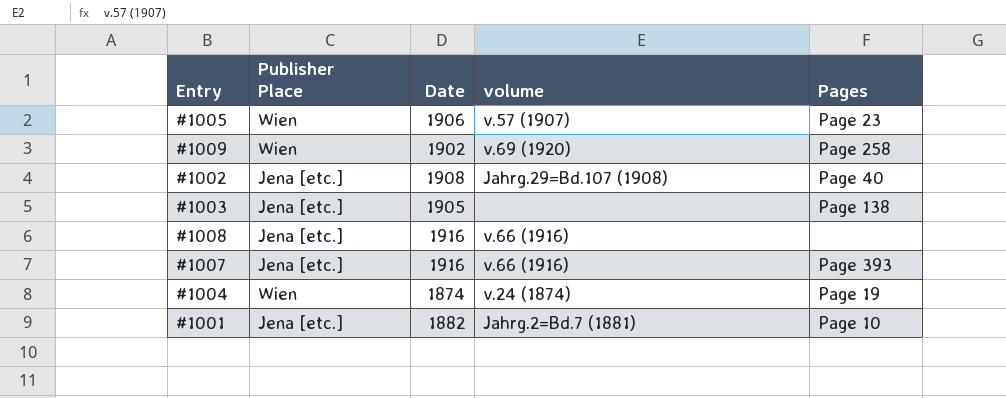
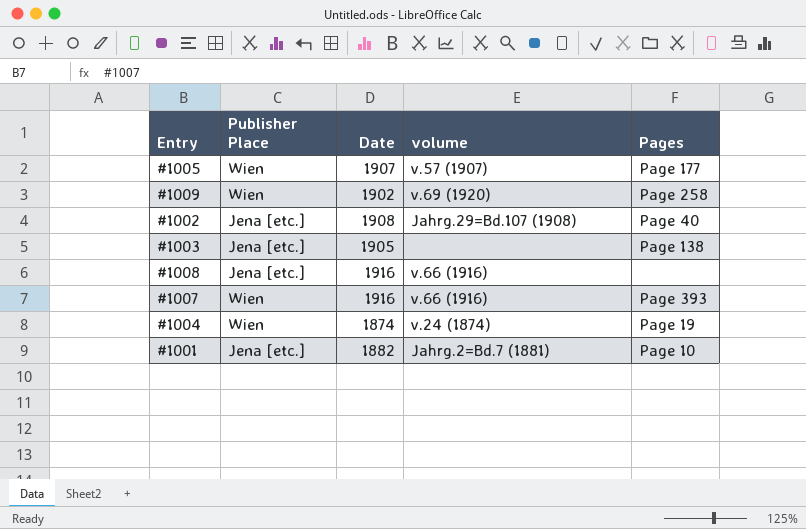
#1005 | Date: 1906 -> 1907
#1005 | Pages: Page 23 -> Page 177
#1007 | Publisher Place: Jena [etc.] -> Wien

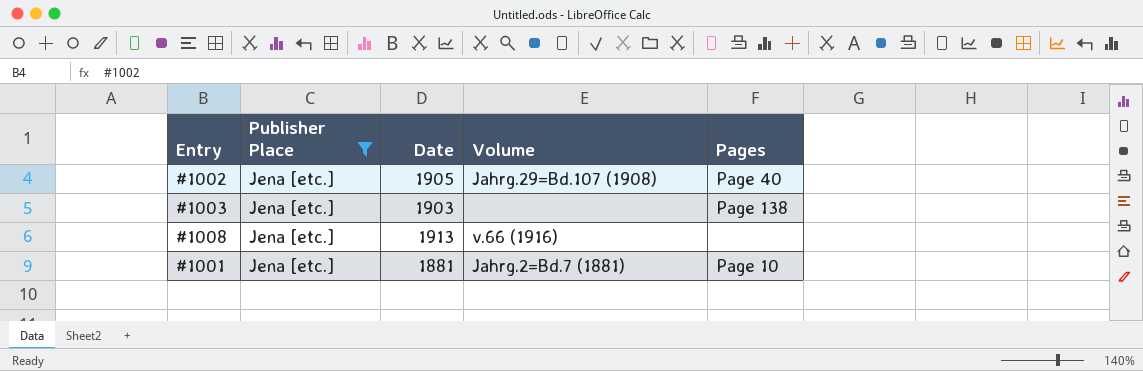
filter: none -> Publisher Place = Jena [etc.]
column name: volume -> Volume
#1002 | Date: 1908 -> 1905
#1003 | Date: 1905 -> 1903
#1008 | Date: 1916 -> 1913
#1001 | Date: 1882 -> 1881

